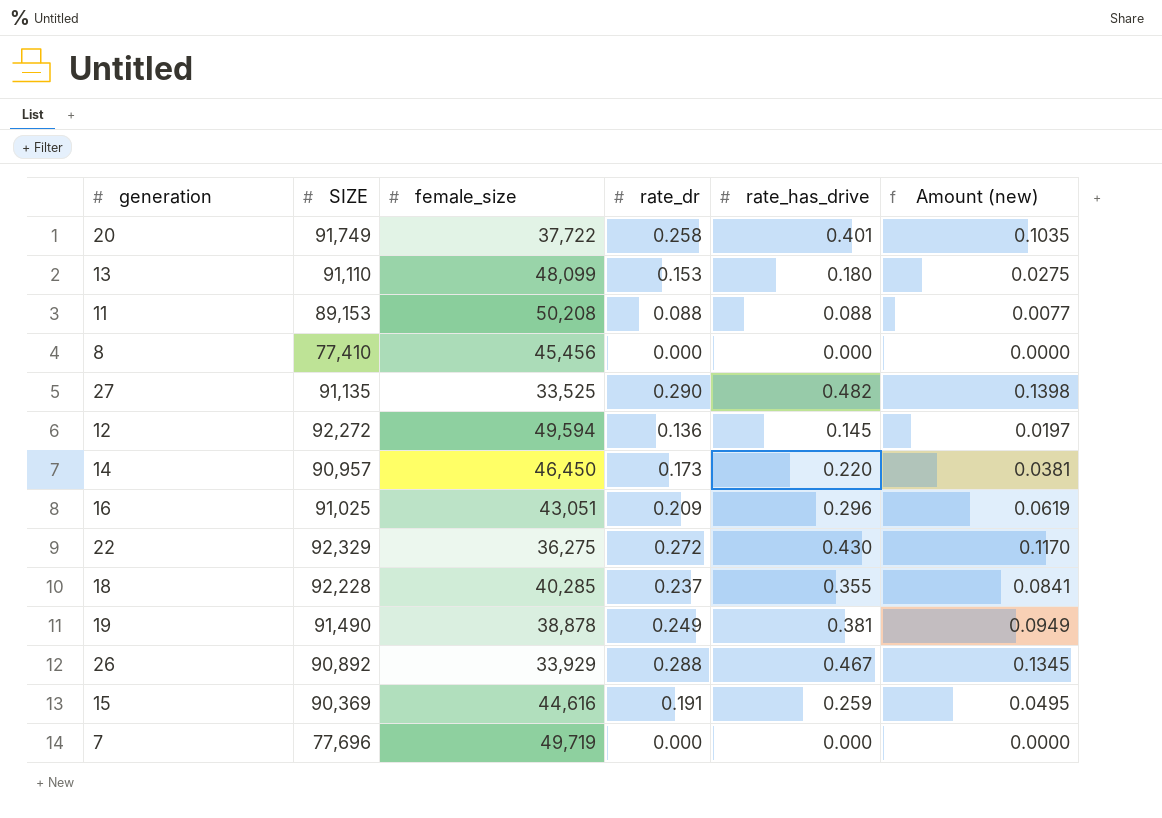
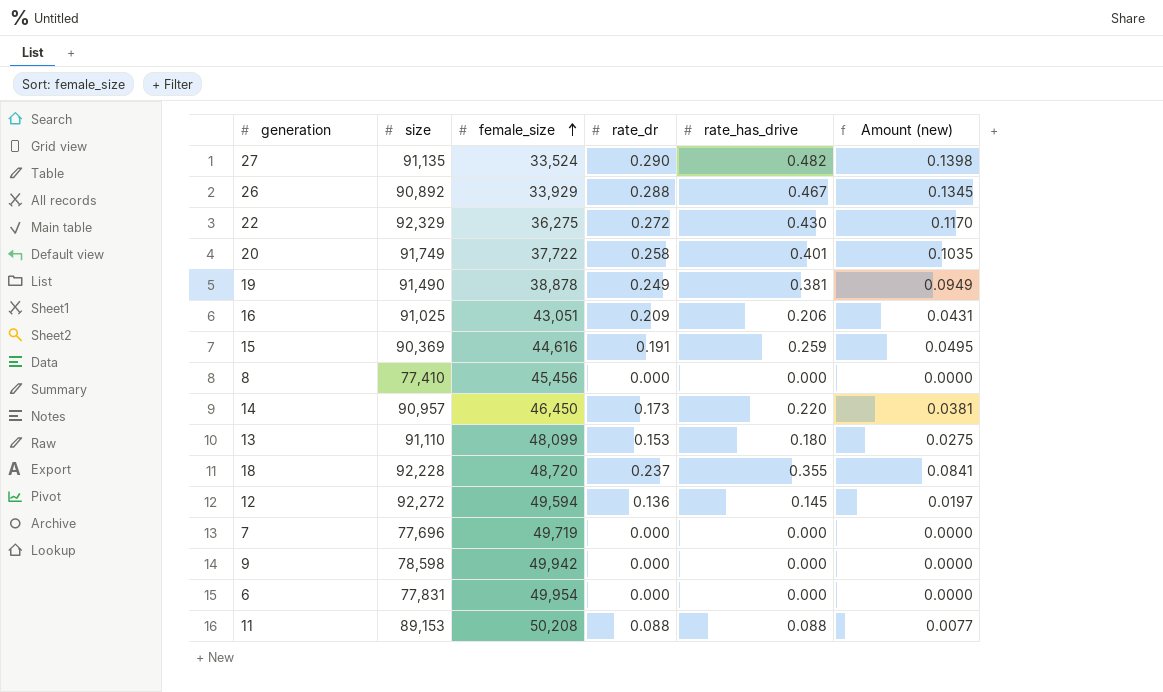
row order: none -> female_size ascending
column name: SIZE -> size
27 | female_size: 33,525 -> 33,524
16 | rate_has_drive: 0.296 -> 0.206
16 | Amount (new): 0.0619 -> 0.0431
18 | female_size: 40,285 -> 48,720
row 9: none -> 78,598 | 49,942 | 0.000 | 0.000 | 0.0000
row 6: none -> 77,831 | 49,954 | 0.000 | 0.000 | 0.0000

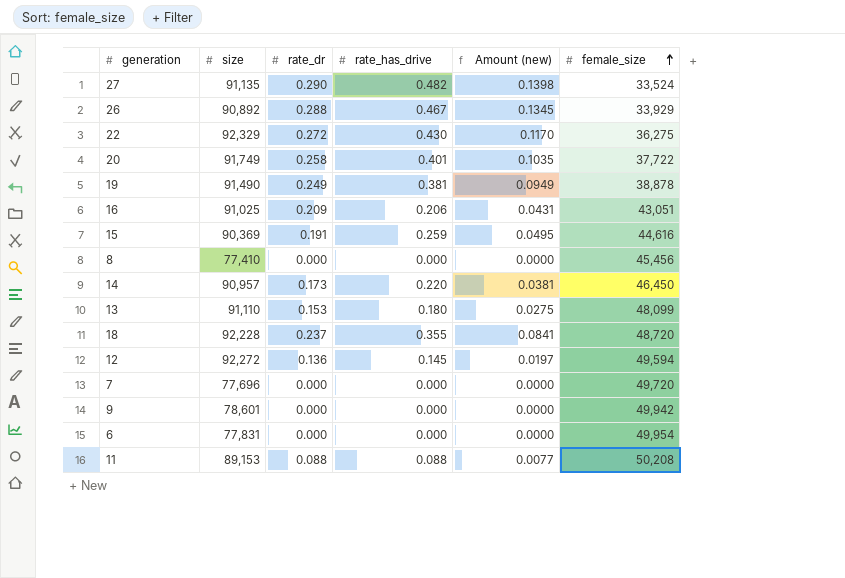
column female_size | position: 3 -> 6
7 | female_size: 49,719 -> 49,720
9 | size: 78,598 -> 78,601

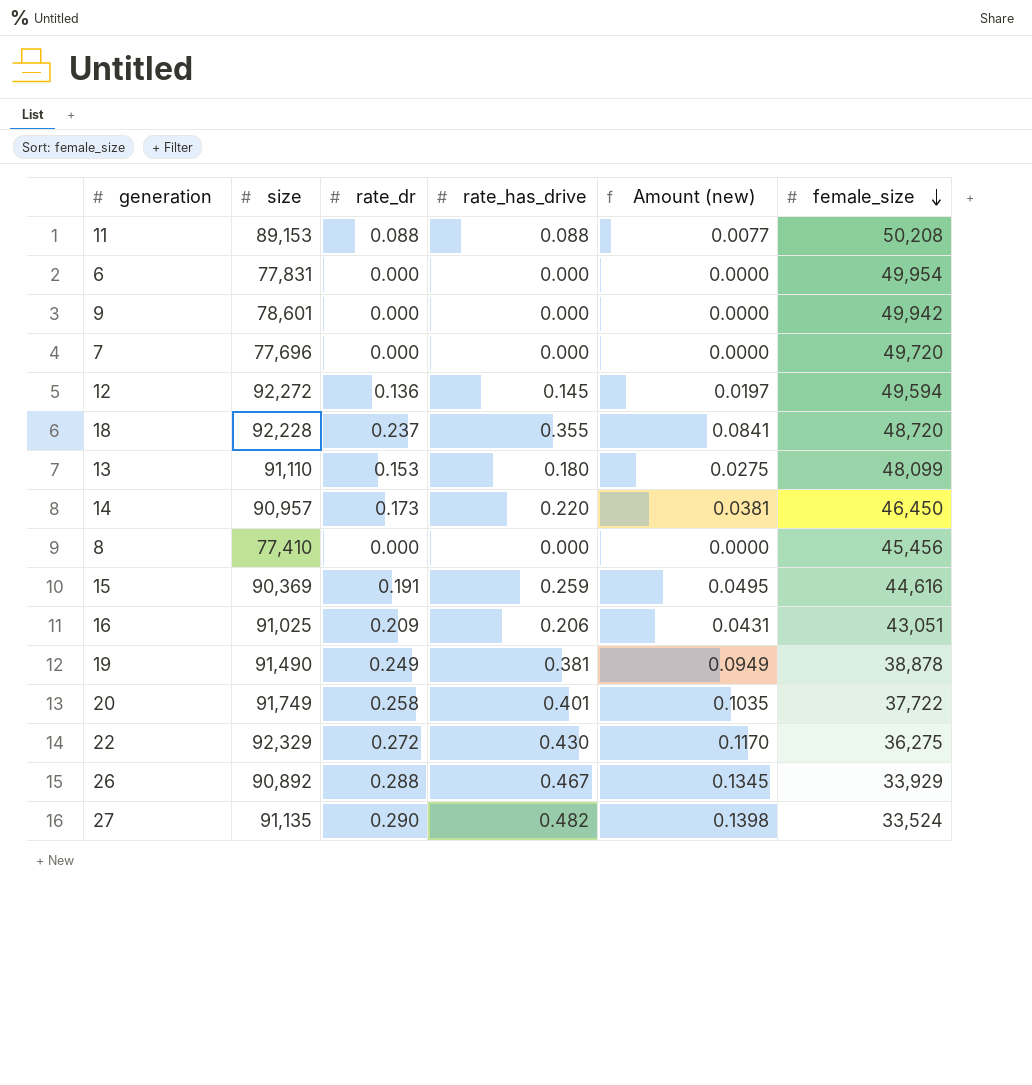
row order: female_size ascending -> female_size descending

